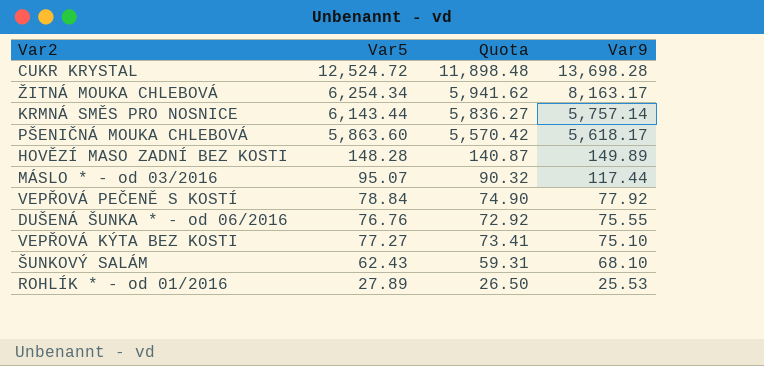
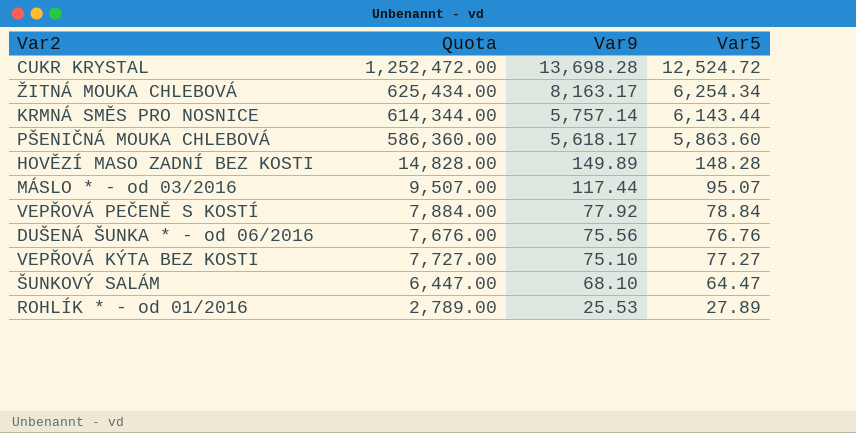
column Quota | formula: [Var5] * 0.95 -> [Var5] * 100
column Var5 | position: 2 -> 4
DUŠENÁ ŠUNKA * - od 06/2016 | Var9: 75.55 -> 75.56
ŠUNKOVÝ SALÁM | Var5: 62.43 -> 64.47

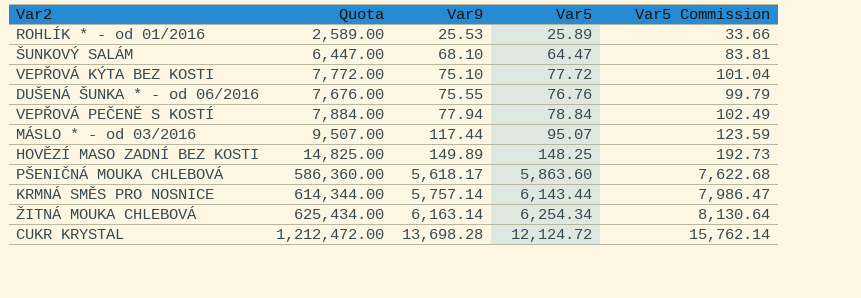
row order: Var9 descending -> Var9 ascending
column Var5 Commission | formula: none -> [Var5] * 1.3
ROHLÍK * - od 01/2016 | Quota: 2,789.00 -> 2,589.00
ROHLÍK * - od 01/2016 | Var5: 27.89 -> 25.89
VEPŘOVÁ KÝTA BEZ KOSTI | Quota: 7,727.00 -> 7,772.00
VEPŘOVÁ KÝTA BEZ KOSTI | Var5: 77.27 -> 77.72
DUŠENÁ ŠUNKA * - od 06/2016 | Var9: 75.56 -> 75.55
VEPŘOVÁ PEČENĚ S KOSTÍ | Var9: 77.92 -> 77.94
HOVĚZÍ MASO ZADNÍ BEZ KOSTI | Quota: 14,828.00 -> 14,825.00
HOVĚZÍ MASO ZADNÍ BEZ KOSTI | Var5: 148.28 -> 148.25
ŽITNÁ MOUKA CHLEBOVÁ | Var9: 8,163.17 -> 6,163.14
CUKR KRYSTAL | Quota: 1,252,472.00 -> 1,212,472.00
CUKR KRYSTAL | Var5: 12,524.72 -> 12,124.72

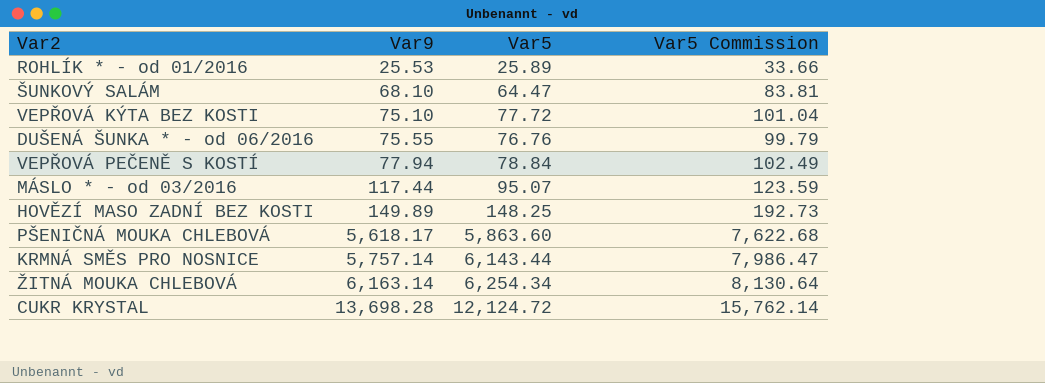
column Quota | formula: [Var5] * 100 -> none

